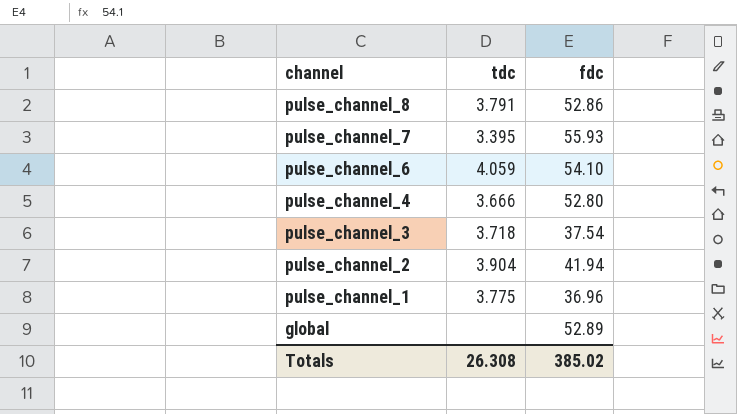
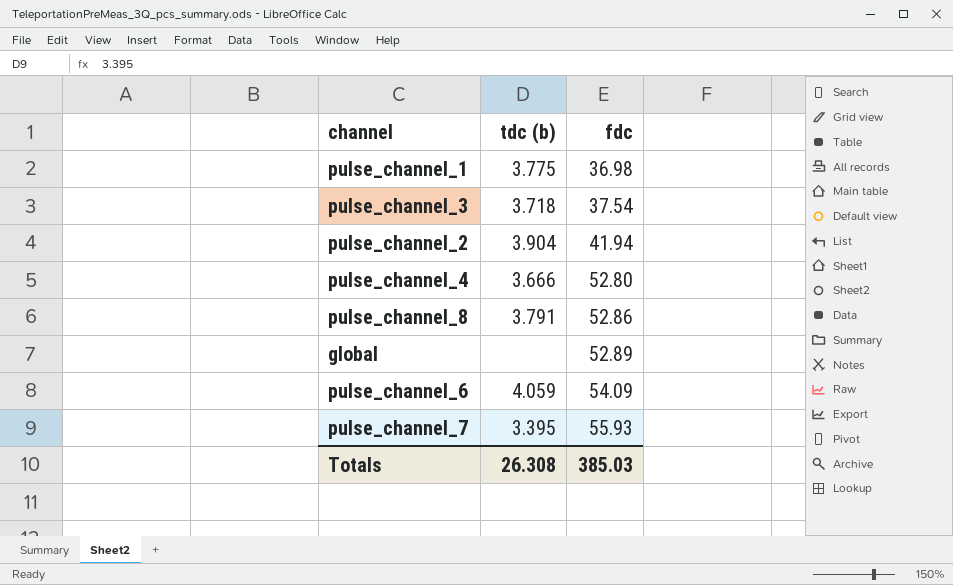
row order: channel descending -> fdc ascending
column name: tdc -> tdc (b)
pulse_channel_1 | fdc: 36.96 -> 36.98
pulse_channel_6 | fdc: 54.10 -> 54.09
Totals | fdc: 385.02 -> 385.03

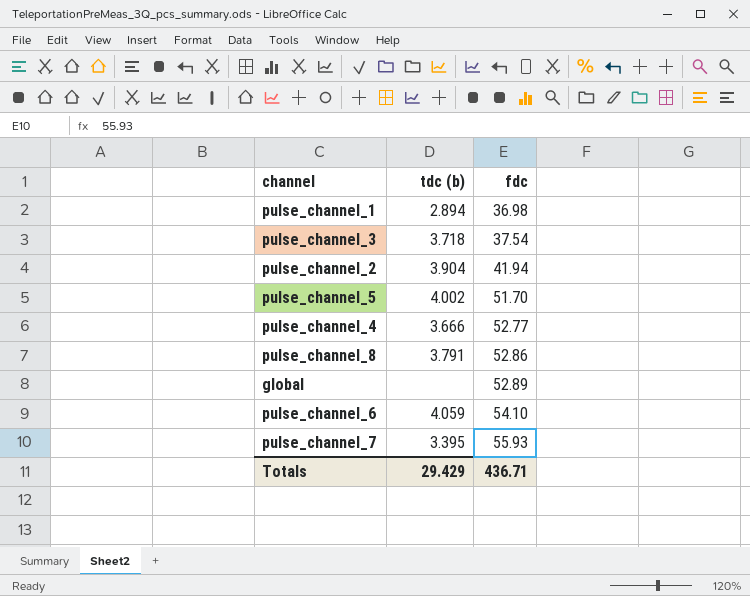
pulse_channel_1 | tdc (b): 3.775 -> 2.894
row pulse_channel_5: none -> 4.002 | 51.70
pulse_channel_4 | fdc: 52.80 -> 52.77
pulse_channel_6 | fdc: 54.09 -> 54.10
Totals | tdc (b): 26.308 -> 29.429
Totals | fdc: 385.03 -> 436.71

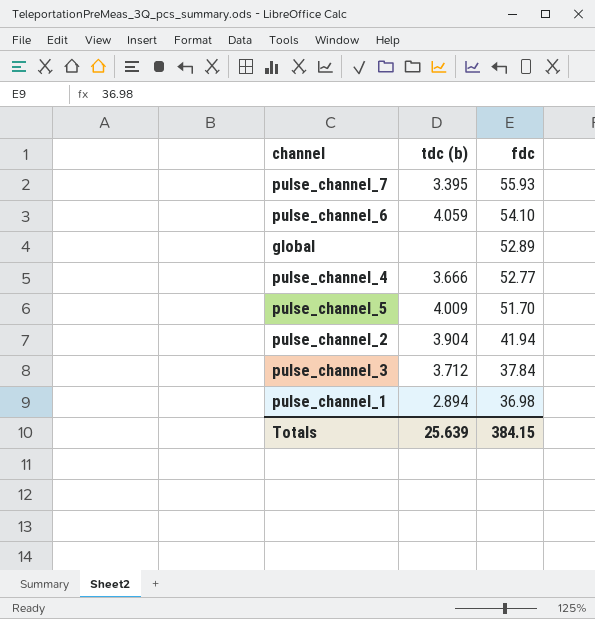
row order: fdc ascending -> fdc descending
row pulse_channel_8: 3.791 | 52.86 -> none
pulse_channel_5 | tdc (b): 4.002 -> 4.009
pulse_channel_3 | tdc (b): 3.718 -> 3.712
pulse_channel_3 | fdc: 37.54 -> 37.84
Totals | tdc (b): 29.429 -> 25.639
Totals | fdc: 436.71 -> 384.15

